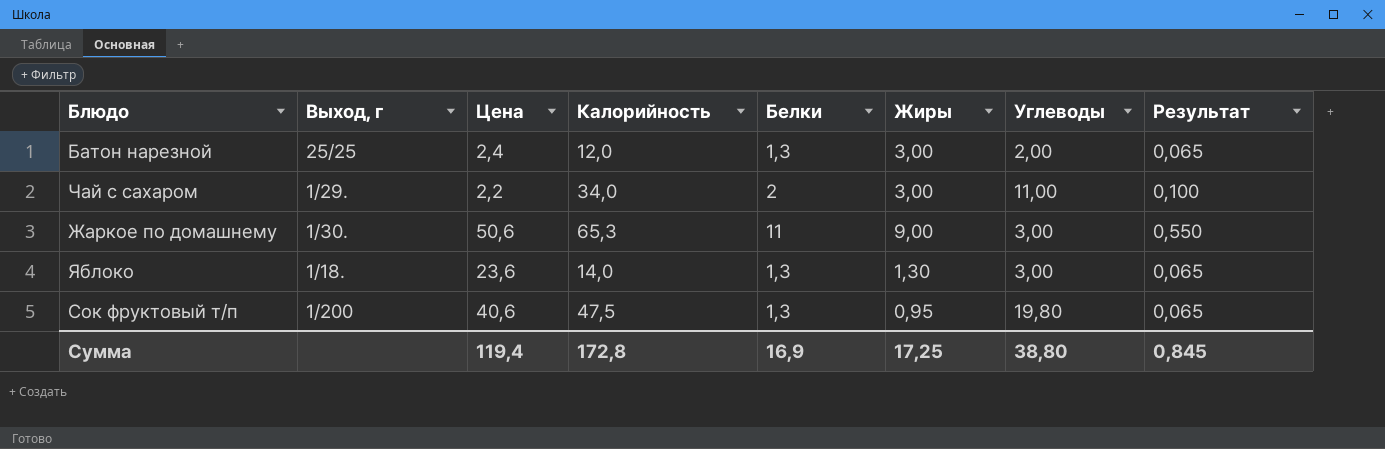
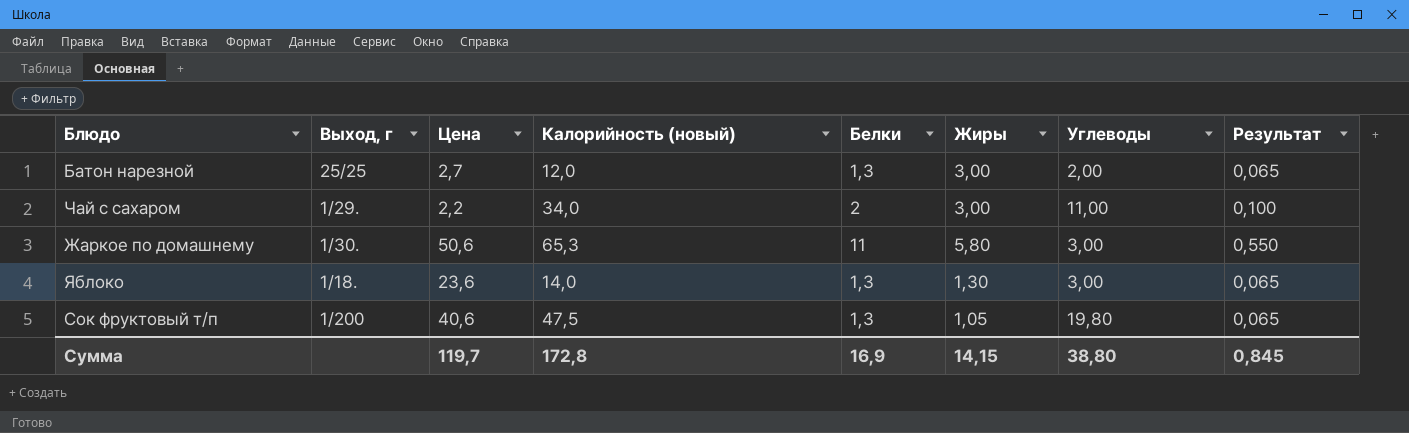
column name: Калорийность -> Калорийность (новый)
Батон нарезной | Цена: 2,4 -> 2,7
Жаркое по домашнему | Жиры: 9,00 -> 5,80
Сок фруктовый т/п | Жиры: 0,95 -> 1,05
Сумма | Цена: 119,4 -> 119,7
Сумма | Жиры: 17,25 -> 14,15

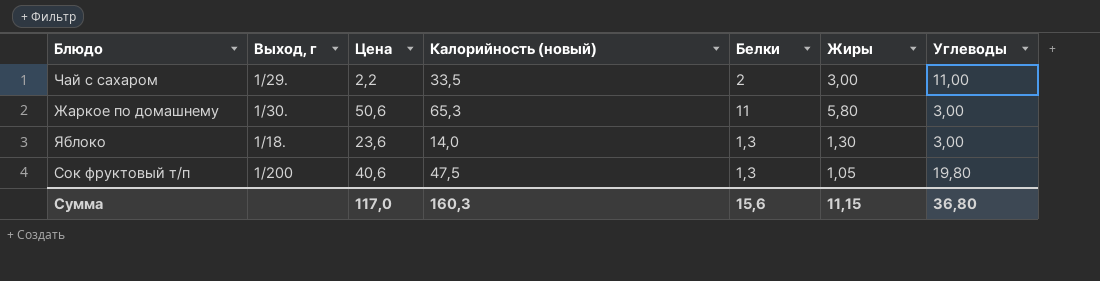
column Результат | formula: [Белки] * 0,05 -> none
row Батон нарезной: 25/25 | 2,7 | 12,0 | 1,3 | 3,00 | 2,00 | 0,065 -> none
Чай с сахаром | Калорийность (новый): 34,0 -> 33,5
Сумма | Цена: 119,7 -> 117,0
Сумма | Калорийность (новый): 172,8 -> 160,3
Сумма | Белки: 16,9 -> 15,6
Сумма | Жиры: 14,15 -> 11,15
Сумма | Углеводы: 38,80 -> 36,80

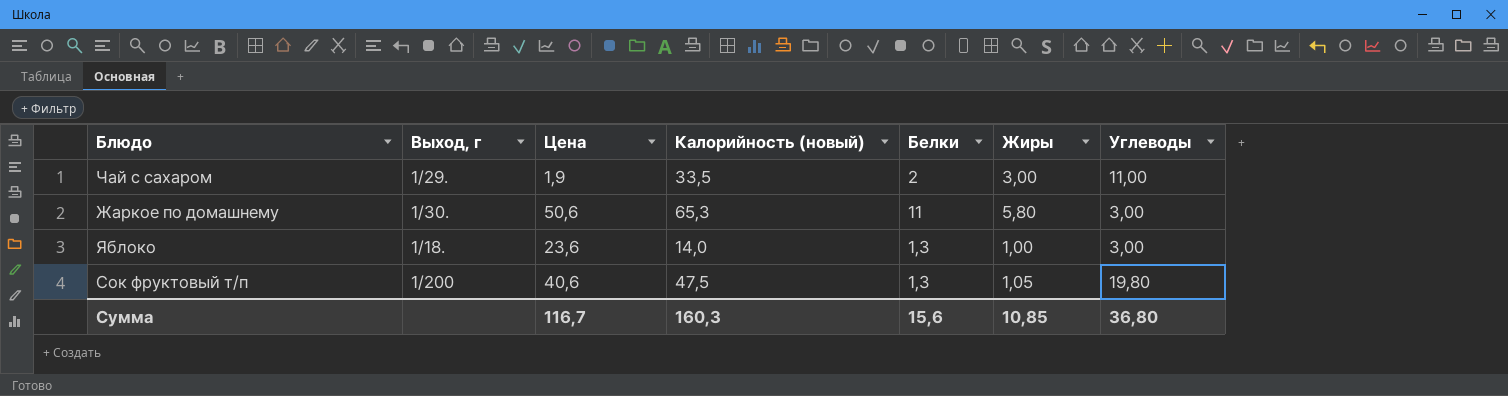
Чай с сахаром | Цена: 2,2 -> 1,9
Яблоко | Жиры: 1,30 -> 1,00
Сумма | Цена: 117,0 -> 116,7
Сумма | Жиры: 11,15 -> 10,85

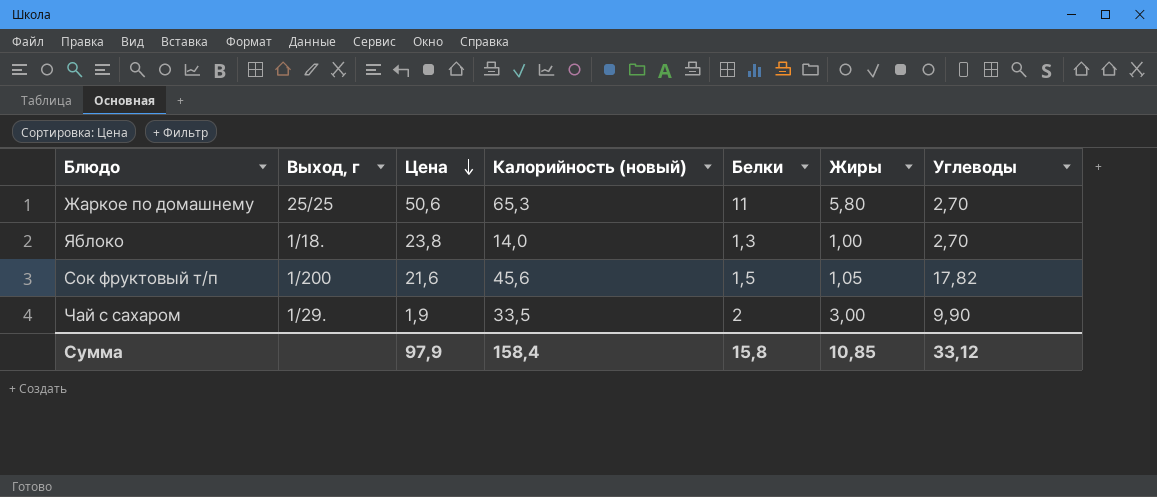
row order: none -> Цена descending
Жаркое по домашнему | Выход, г: 1/30. -> 25/25
Жаркое по домашнему | Углеводы: 3,00 -> 2,70
Яблоко | Цена: 23,6 -> 23,8
Яблоко | Углеводы: 3,00 -> 2,70
Сок фруктовый т/п | Цена: 40,6 -> 21,6
Сок фруктовый т/п | Калорийность (новый): 47,5 -> 45,6
Сок фруктовый т/п | Белки: 1,3 -> 1,5
Сок фруктовый т/п | Углеводы: 19,80 -> 17,82
Чай с сахаром | Углеводы: 11,00 -> 9,90
Сумма | Цена: 116,7 -> 97,9
Сумма | Калорийность (новый): 160,3 -> 158,4
Сумма | Белки: 15,6 -> 15,8
Сумма | Углеводы: 36,80 -> 33,12

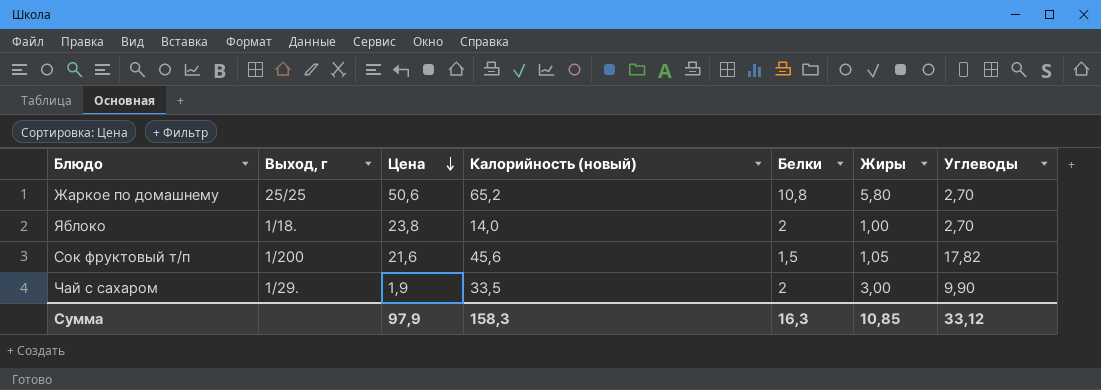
Жаркое по домашнему | Калорийность (новый): 65,3 -> 65,2
Жаркое по домашнему | Белки: 11 -> 10,8
Яблоко | Белки: 1,3 -> 2
Сумма | Калорийность (новый): 158,4 -> 158,3
Сумма | Белки: 15,8 -> 16,3

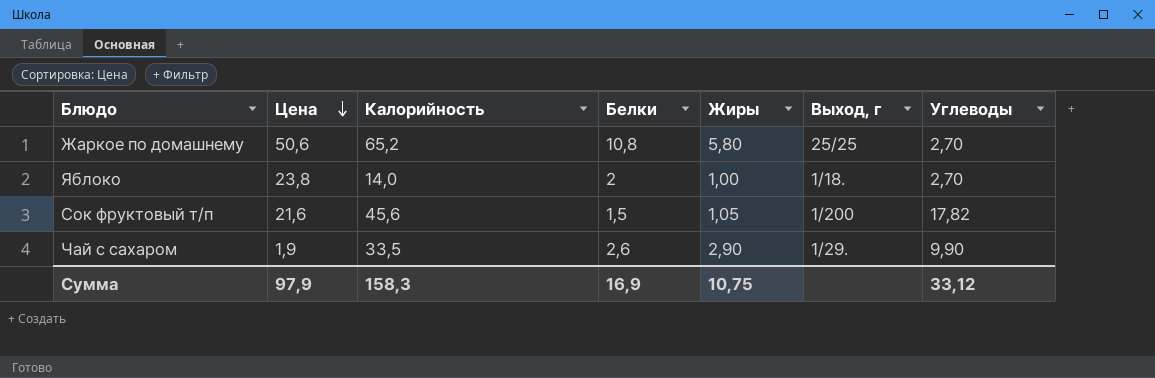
column name: Калорийность (новый) -> Калорийность
column Выход, г | position: 2 -> 6
Чай с сахаром | Белки: 2 -> 2,6
Чай с сахаром | Жиры: 3,00 -> 2,90
Сумма | Белки: 16,3 -> 16,9
Сумма | Жиры: 10,85 -> 10,75

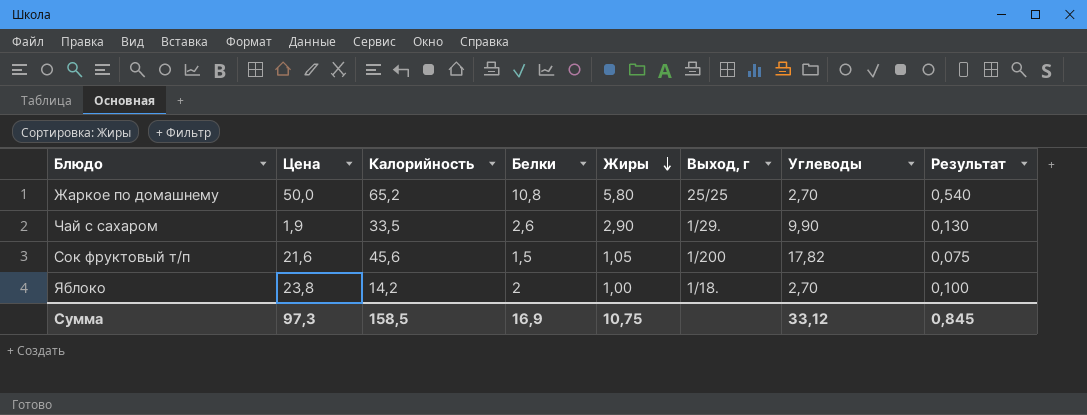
row order: Цена descending -> Жиры descending
column Результат | formula: none -> [Белки] * 0,05
Жаркое по домашнему | Цена: 50,6 -> 50,0
Яблоко | Калорийность: 14,0 -> 14,2
Сумма | Цена: 97,9 -> 97,3
Сумма | Калорийность: 158,3 -> 158,5

